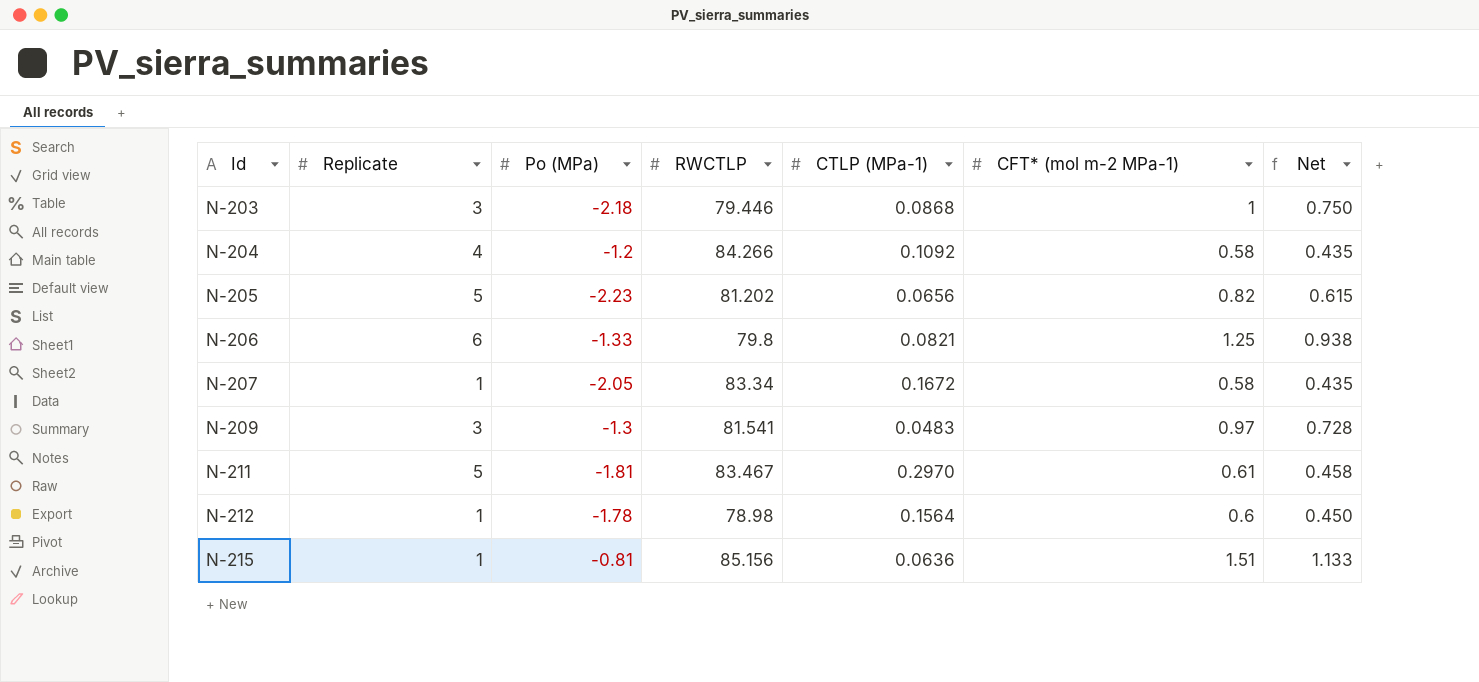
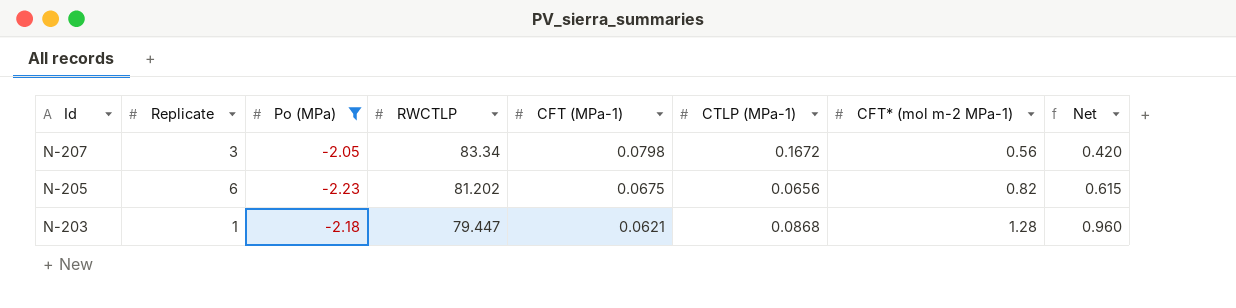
filter: none -> Po (MPa) <= -2.05
row order: Id ascending -> Id descending
column CFT (MPa-1) | position: none -> 5
N-207 | Replicate: 1 -> 3
N-207 | CFT* (mol m-2 MPa-1): 0.58 -> 0.56
N-207 | Net: 0.435 -> 0.420
N-205 | Replicate: 5 -> 6
N-203 | Replicate: 3 -> 1
N-203 | RWCTLP: 79.446 -> 79.447
N-203 | CFT* (mol m-2 MPa-1): 1 -> 1.28
N-203 | Net: 0.750 -> 0.960

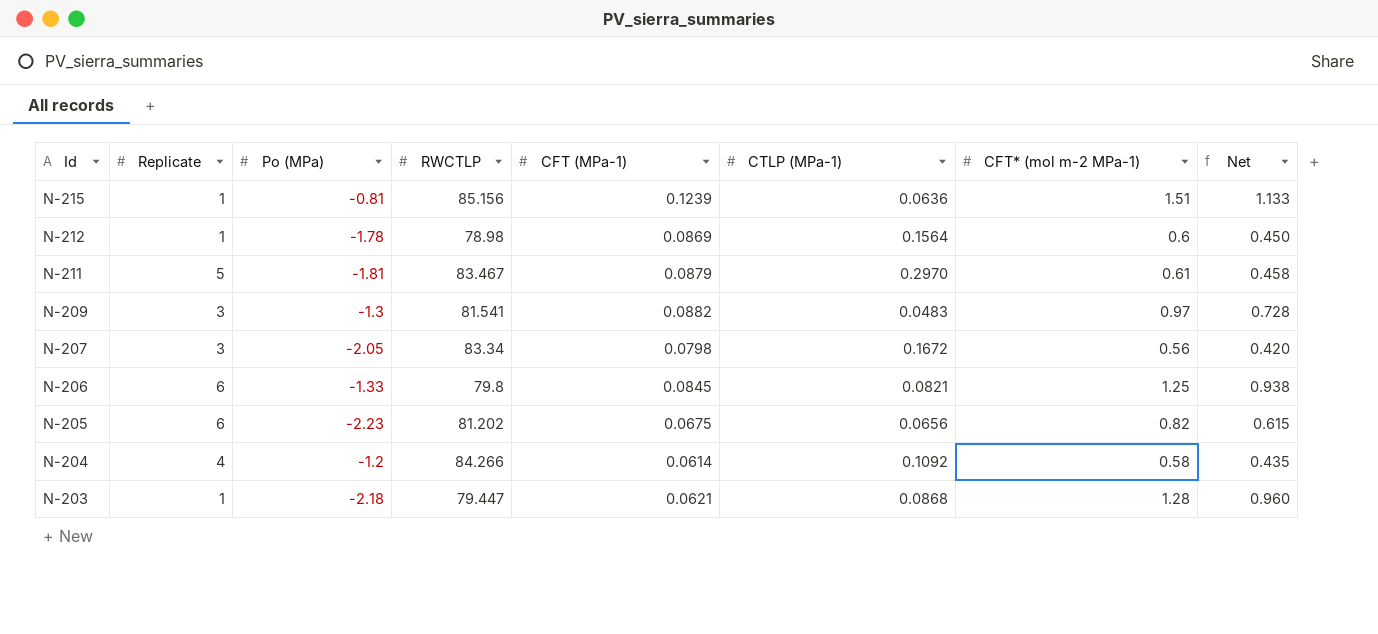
filter: Po (MPa) <= -2.05 -> none

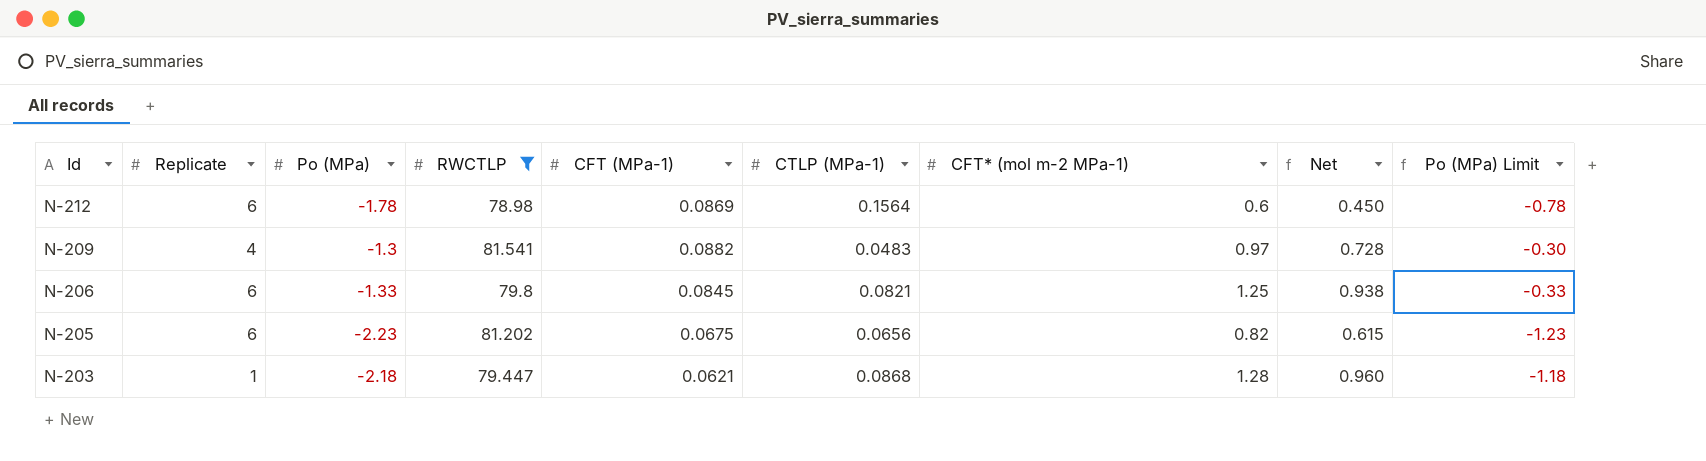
filter: none -> RWCTLP <= 81.541
column Po (MPa) Limit | formula: none -> [Po (MPa)] + 1
N-212 | Replicate: 1 -> 6
N-209 | Replicate: 3 -> 4

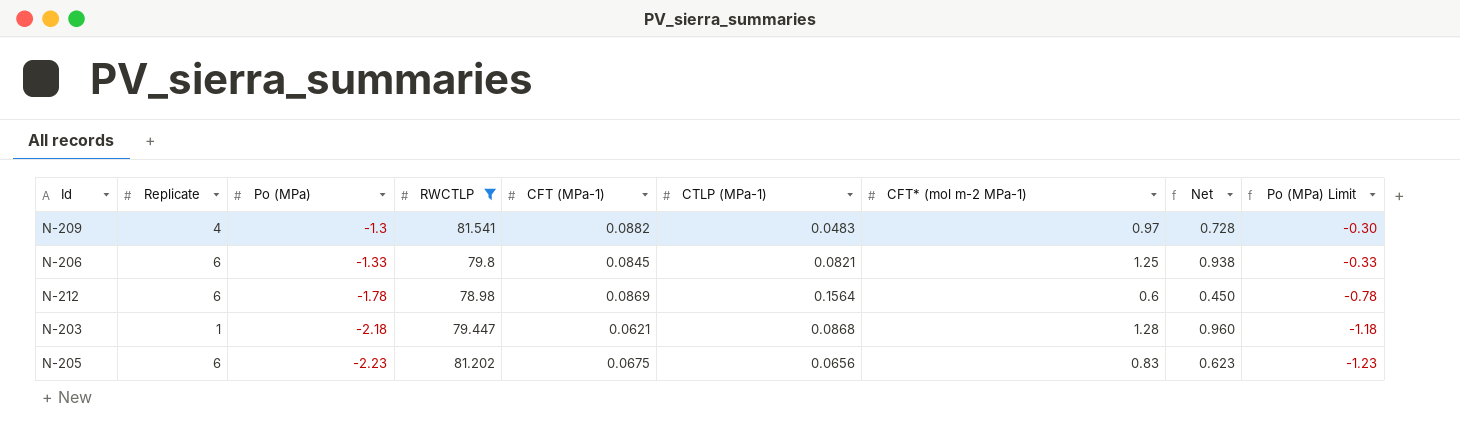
row order: Id descending -> Po (MPa) descending
N-205 | CFT* (mol m-2 MPa-1): 0.82 -> 0.83
N-205 | Net: 0.615 -> 0.623

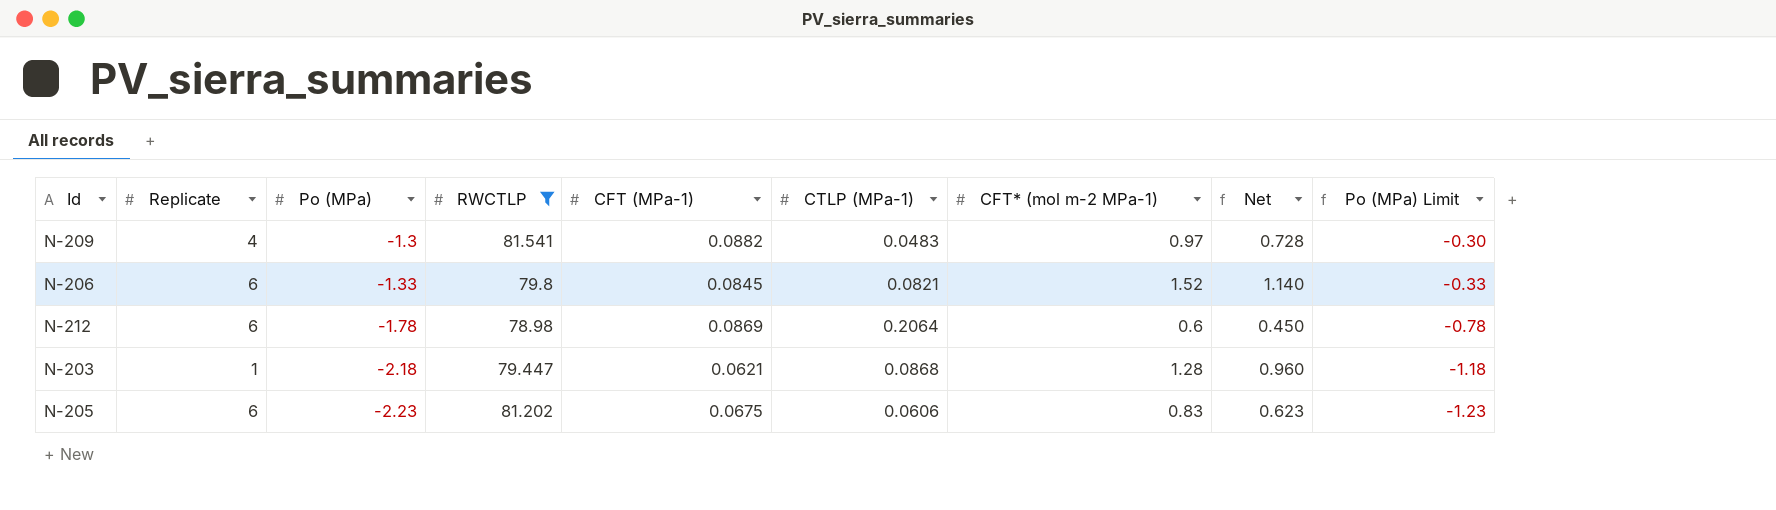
N-206 | CFT* (mol m-2 MPa-1): 1.25 -> 1.52
N-206 | Net: 0.938 -> 1.140
N-212 | CTLP (MPa-1): 0.1564 -> 0.2064
N-205 | CTLP (MPa-1): 0.0656 -> 0.0606

